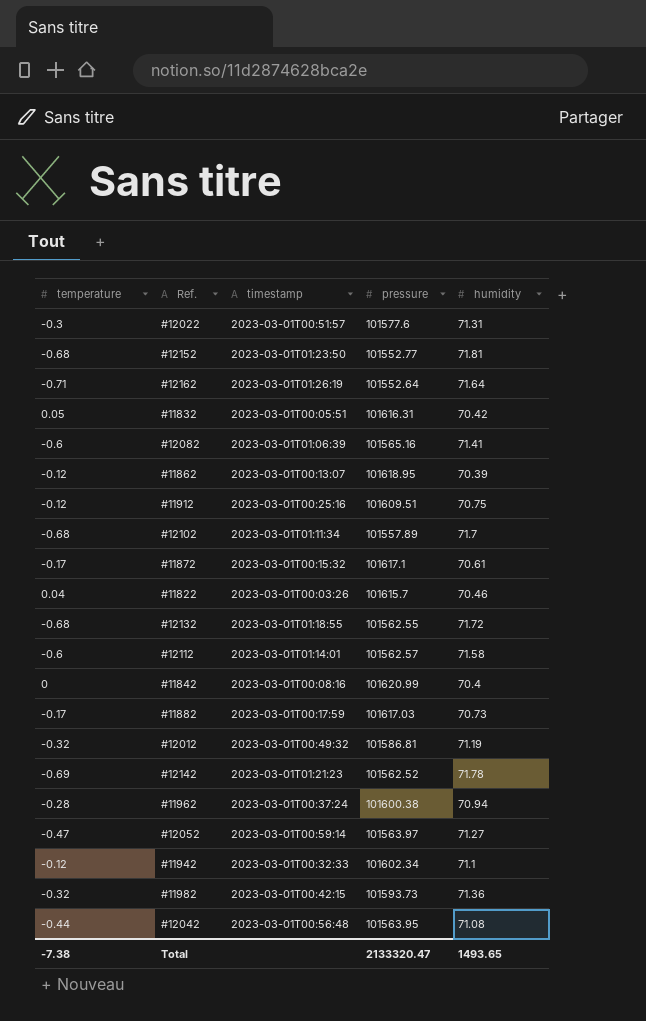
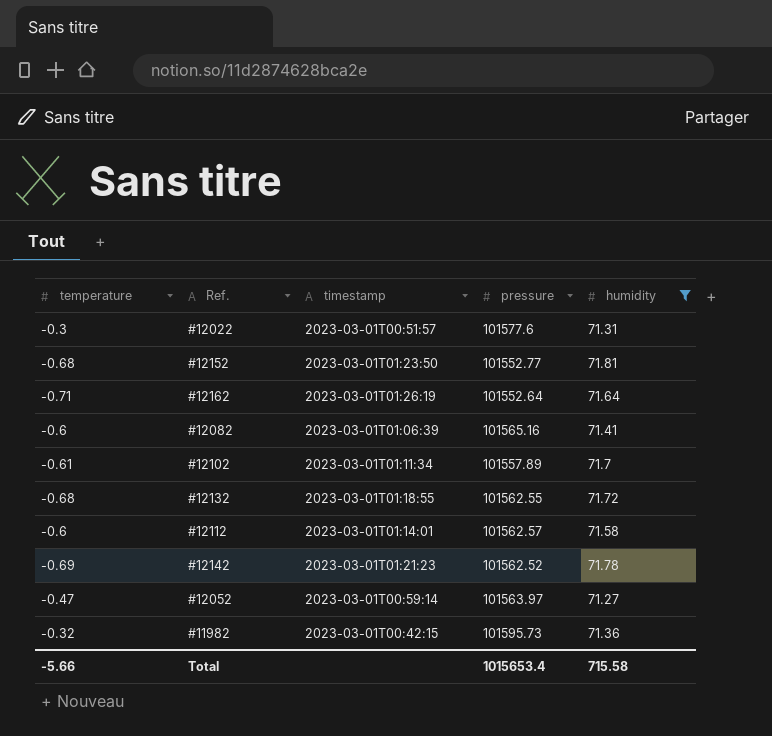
filter: none -> humidity >= 71.27
#12102 | temperature: -0.68 -> -0.61
#11982 | pressure: 101593.73 -> 101595.73
Total | temperature: -7.38 -> -5.66
Total | pressure: 2133320.47 -> 1015653.4
Total | humidity: 1493.65 -> 715.58

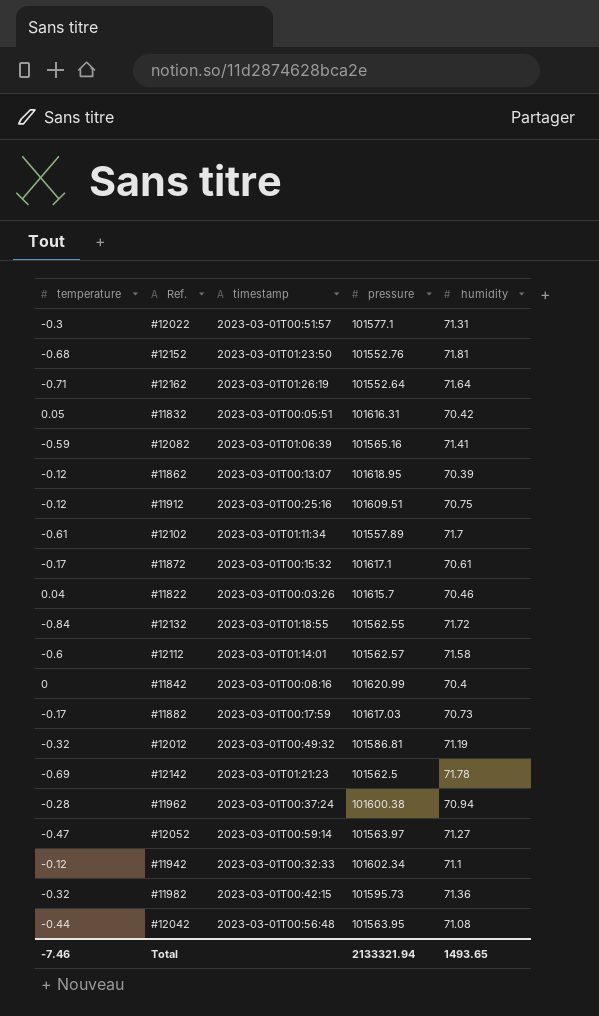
filter: humidity >= 71.27 -> none
#12022 | pressure: 101577.6 -> 101577.1
#12152 | pressure: 101552.77 -> 101552.76
#12082 | temperature: -0.6 -> -0.59
#12132 | temperature: -0.68 -> -0.84
#12142 | pressure: 101562.52 -> 101562.5
Total | temperature: -5.66 -> -7.46
Total | pressure: 1015653.4 -> 2133321.94
Total | humidity: 715.58 -> 1493.65

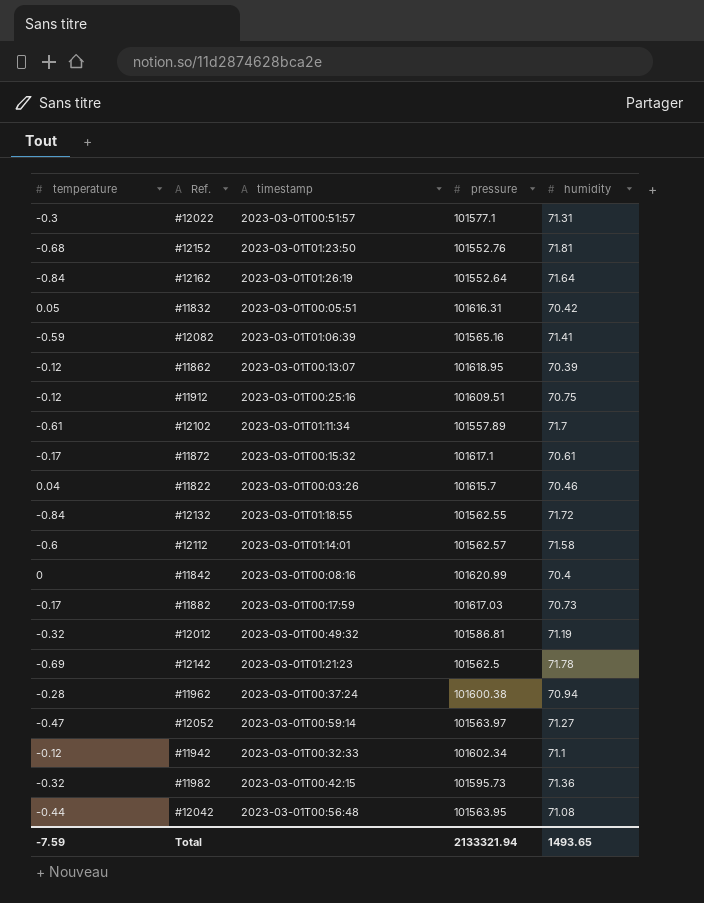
#12162 | temperature: -0.71 -> -0.84
Total | temperature: -7.46 -> -7.59

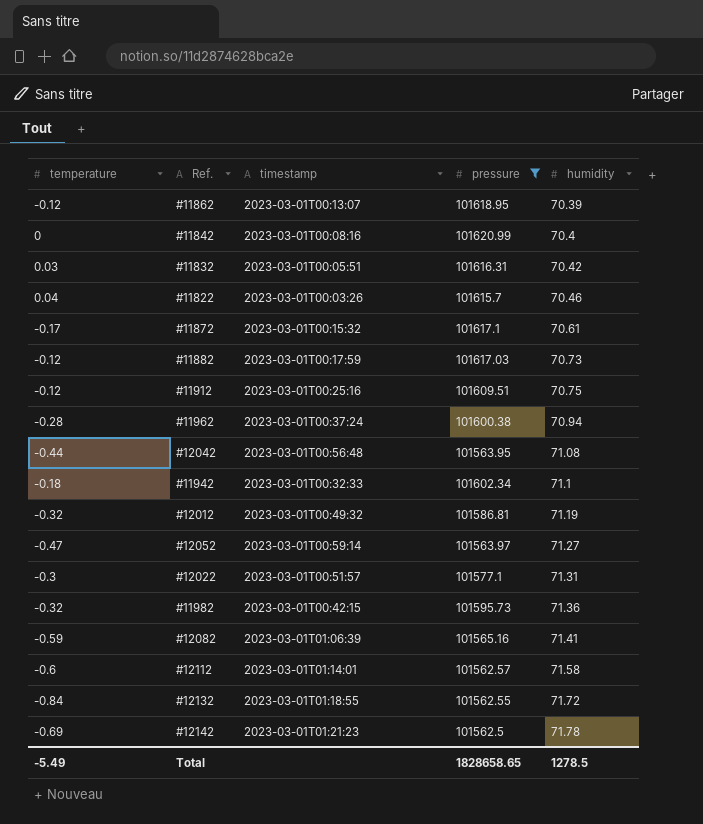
filter: none -> pressure >= 101562.5
row order: none -> humidity ascending
#11832 | temperature: 0.05 -> 0.03
#11882 | temperature: -0.17 -> -0.12
#11942 | temperature: -0.12 -> -0.18
Total | temperature: -7.59 -> -5.49
Total | pressure: 2133321.94 -> 1828658.65
Total | humidity: 1493.65 -> 1278.5

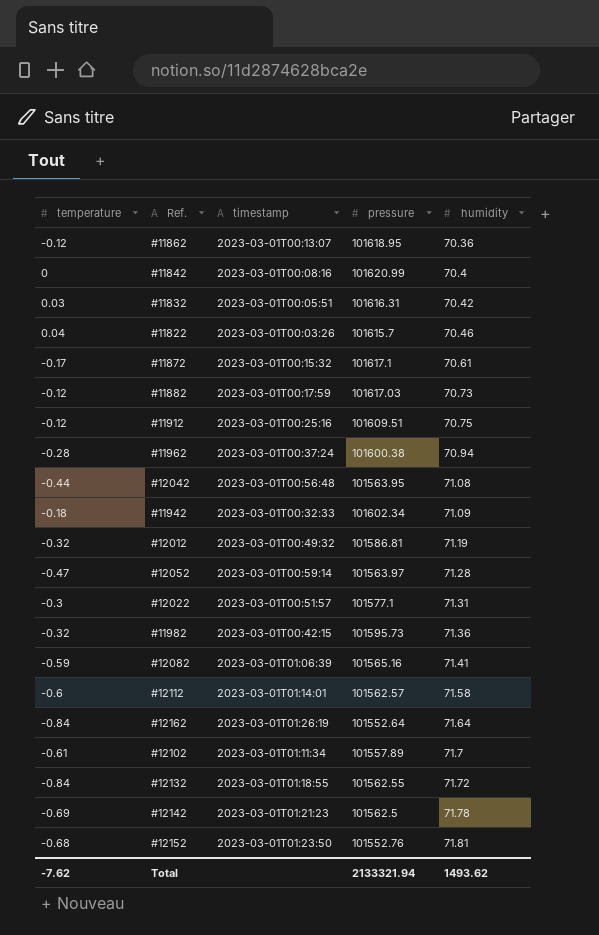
filter: pressure >= 101562.5 -> none
#11862 | humidity: 70.39 -> 70.36
#11942 | humidity: 71.1 -> 71.09
#12052 | humidity: 71.27 -> 71.28
Total | temperature: -5.49 -> -7.62
Total | pressure: 1828658.65 -> 2133321.94
Total | humidity: 1278.5 -> 1493.62

